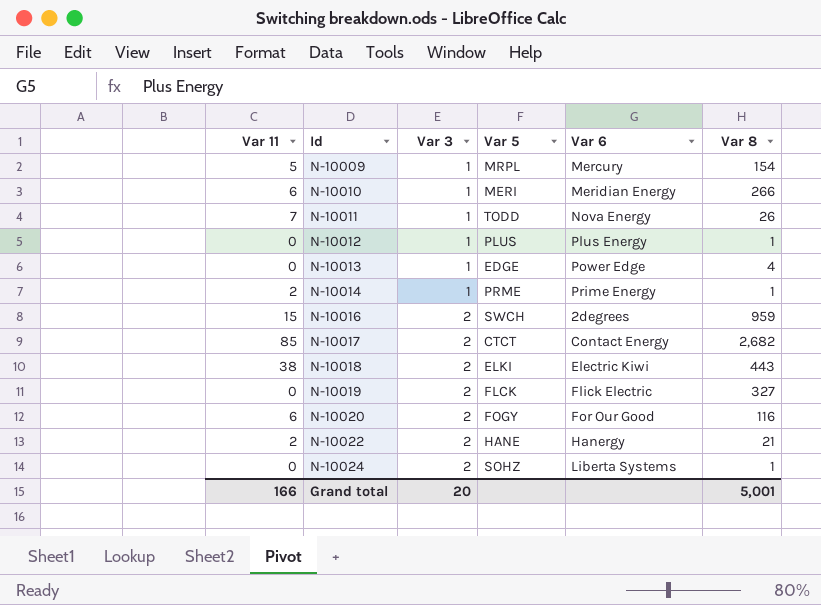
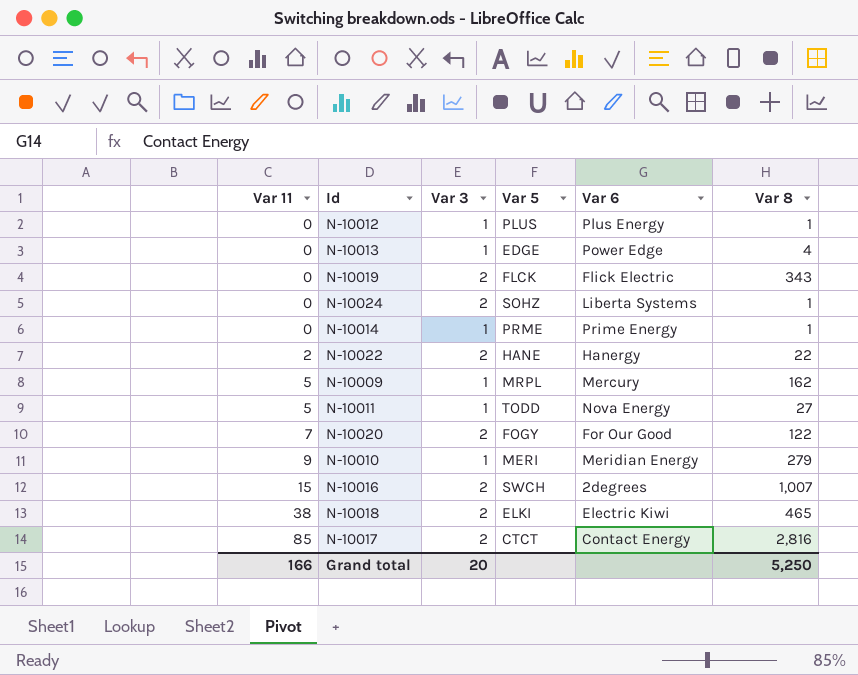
row order: Id ascending -> Var 11 ascending
N-10019 | Var 8: 327 -> 343
N-10014 | Var 11: 2 -> 0
N-10022 | Var 8: 21 -> 22
N-10009 | Var 8: 154 -> 162
N-10011 | Var 11: 7 -> 5
N-10011 | Var 8: 26 -> 27
N-10020 | Var 11: 6 -> 7
N-10020 | Var 8: 116 -> 122
N-10010 | Var 11: 6 -> 9
N-10010 | Var 8: 266 -> 279
N-10016 | Var 8: 959 -> 1,007
N-10018 | Var 8: 443 -> 465
N-10017 | Var 8: 2,682 -> 2,816
Grand total | Var 8: 5,001 -> 5,250

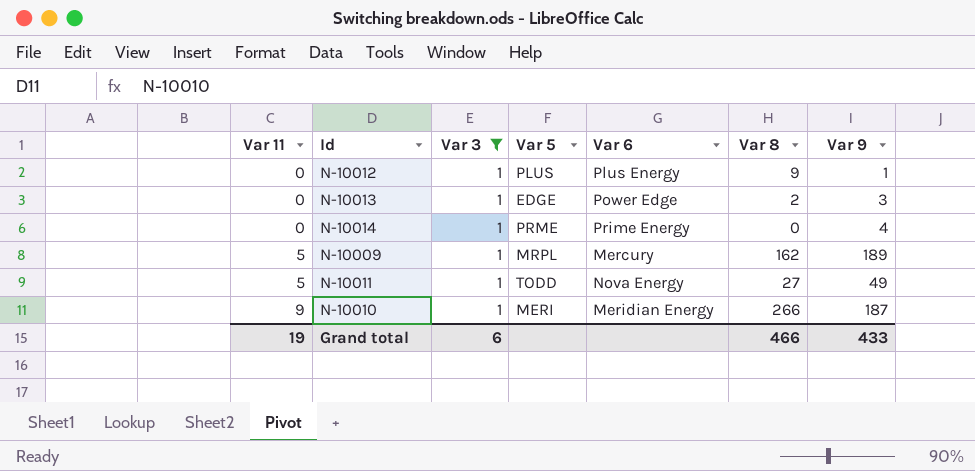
filter: none -> Var 3 = 1
column Var 9 | position: none -> 7
N-10012 | Var 8: 1 -> 9
N-10013 | Var 8: 4 -> 2
N-10014 | Var 8: 1 -> 0
N-10010 | Var 8: 279 -> 266
Grand total | Var 11: 166 -> 19
Grand total | Var 3: 20 -> 6
Grand total | Var 8: 5,250 -> 466

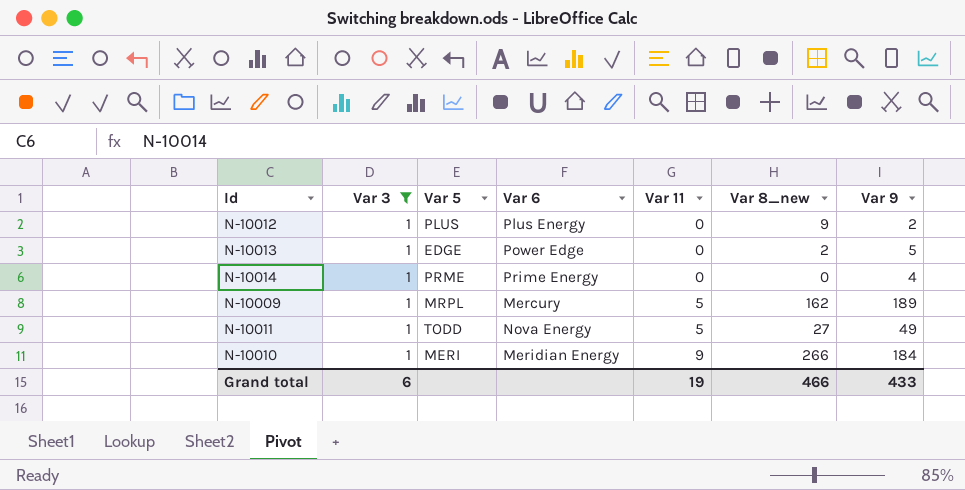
column Var 11 | position: 1 -> 5
column name: Var 8 -> Var 8_new
N-10012 | Var 9: 1 -> 2
N-10013 | Var 9: 3 -> 5
N-10010 | Var 9: 187 -> 184

